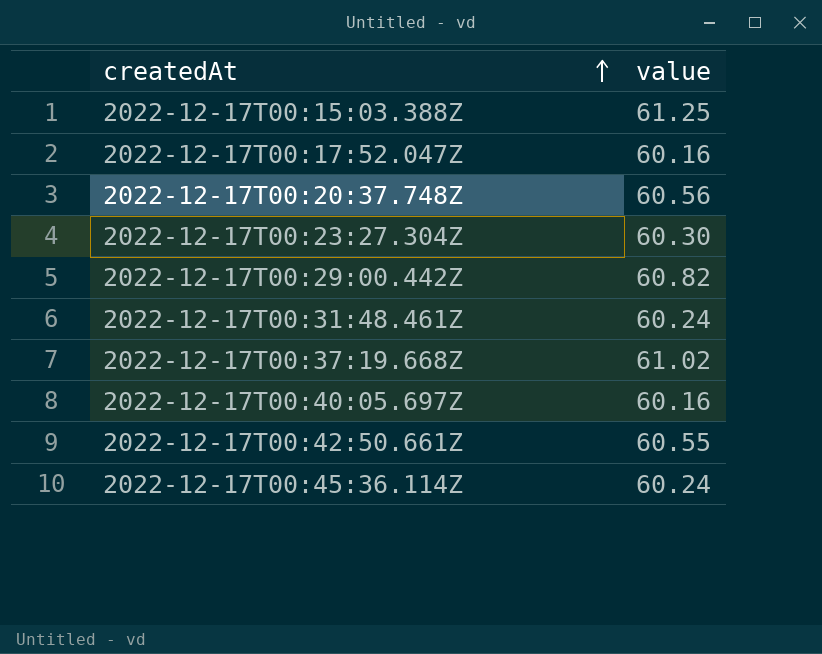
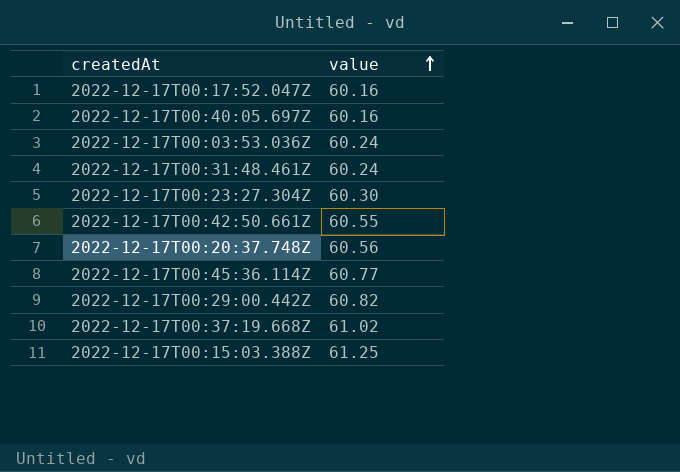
row order: createdAt ascending -> value ascending
row 2022-12-17T00:03:53.036Z: none -> 60.24
2022-12-17T00:45:36.114Z | value: 60.24 -> 60.77

